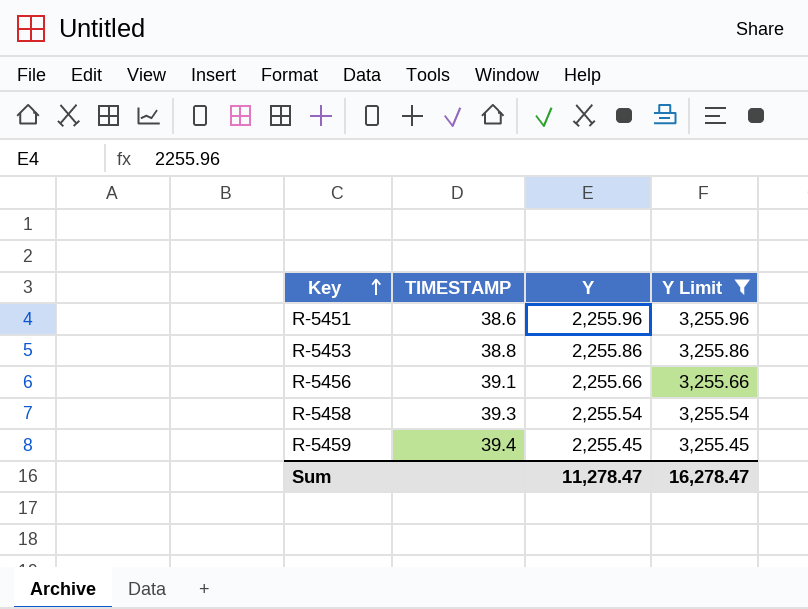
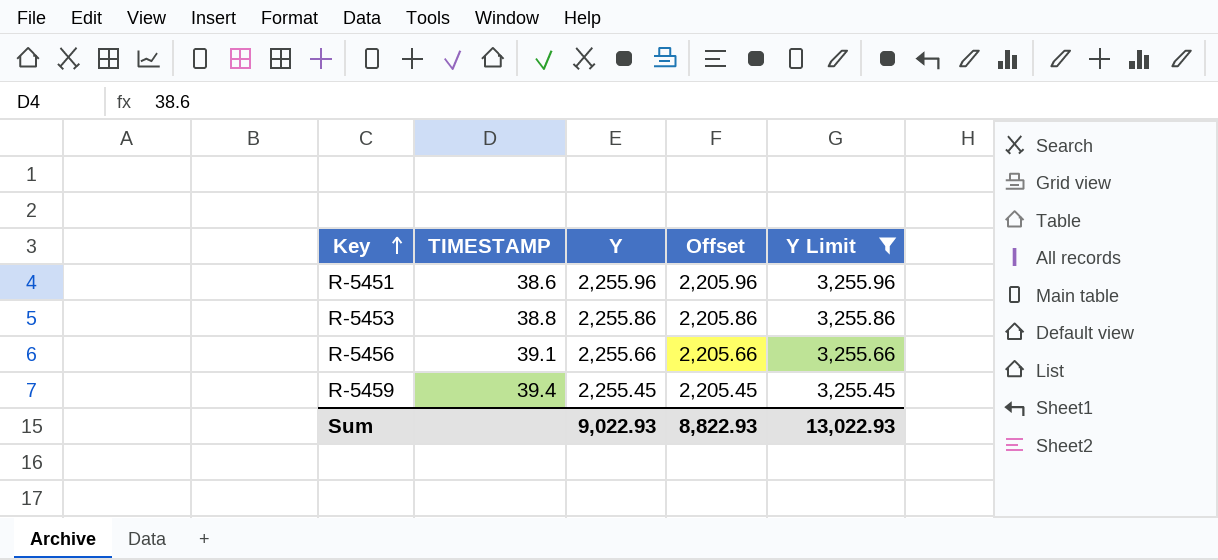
column Offset | formula: none -> [Y] - 50
row R-5458: 39.3 | 2,255.54 | 3,255.54 -> none
Sum | Y: 11,278.47 -> 9,022.93
Sum | Y Limit: 16,278.47 -> 13,022.93

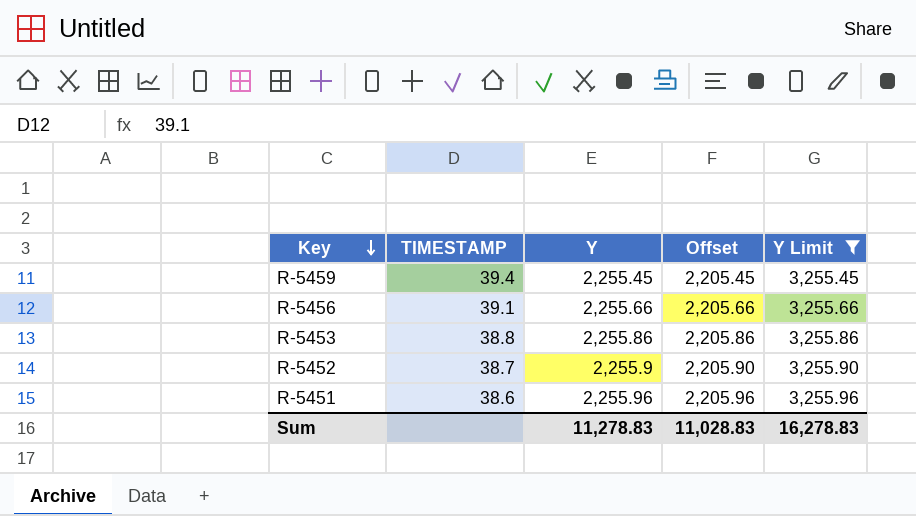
row order: Key ascending -> Key descending
row R-5452: none -> 38.7 | 2,255.9 | 2,205.90 | 3,255.90
Sum | Y: 9,022.93 -> 11,278.83
Sum | Offset: 8,822.93 -> 11,028.83
Sum | Y Limit: 13,022.93 -> 16,278.83

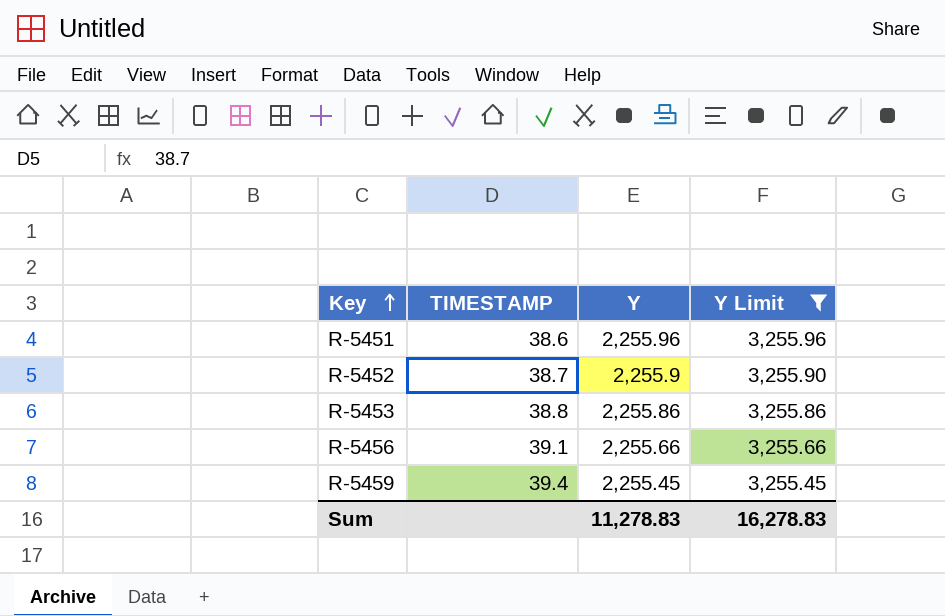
row order: Key descending -> Key ascending
column Offset | formula: [Y] - 50 -> none

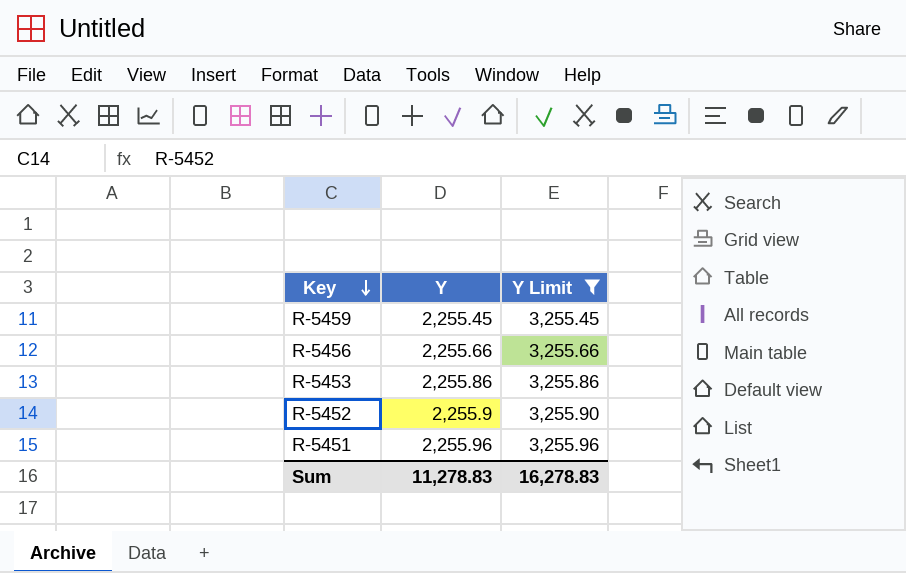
row order: Key ascending -> Key descending
column TIMESTAMP | position: 2 -> none

